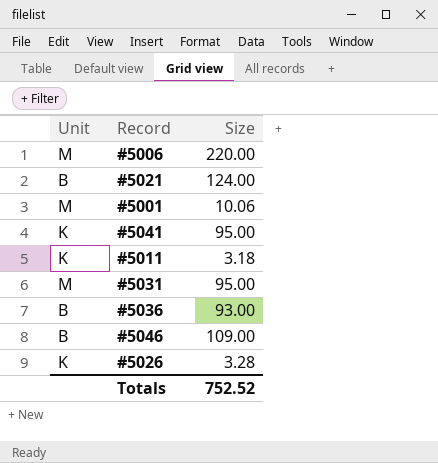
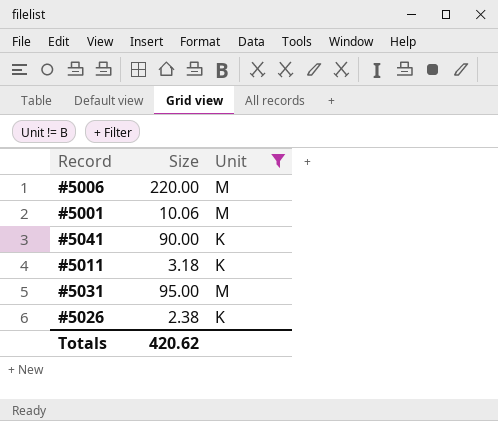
filter: none -> Unit != B
column Unit | position: 1 -> 3
#5041 | Size: 95.00 -> 90.00
#5026 | Size: 3.28 -> 2.38
Totals | Size: 752.52 -> 420.62

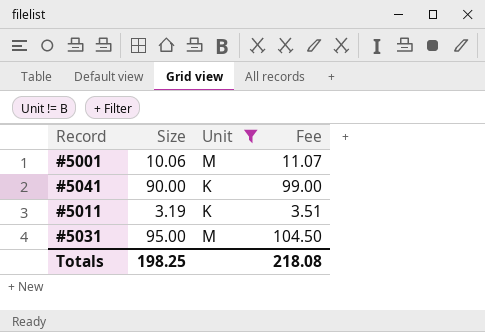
column Fee | formula: none -> [Size] * 1.1
row #5006: 220.00 | M -> none
row #5026: 2.38 | K -> none
#5011 | Size: 3.18 -> 3.19
Totals | Size: 420.62 -> 198.25

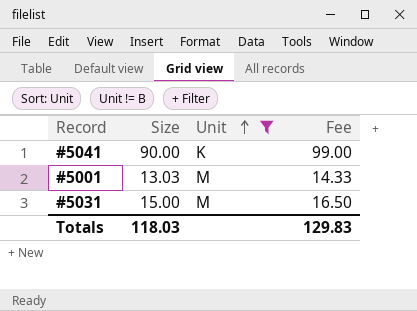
row order: none -> Unit ascending
row #5011: 3.19 | K | 3.51 -> none
#5001 | Size: 10.06 -> 13.03
#5001 | Fee: 11.07 -> 14.33
#5031 | Size: 95.00 -> 15.00
#5031 | Fee: 104.50 -> 16.50
Totals | Size: 198.25 -> 118.03
Totals | Fee: 218.08 -> 129.83

